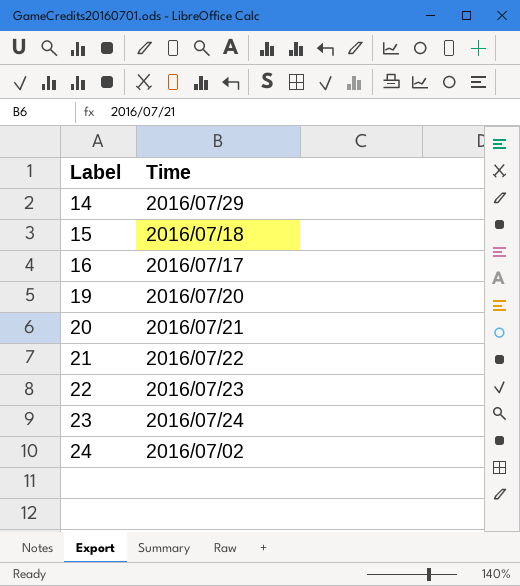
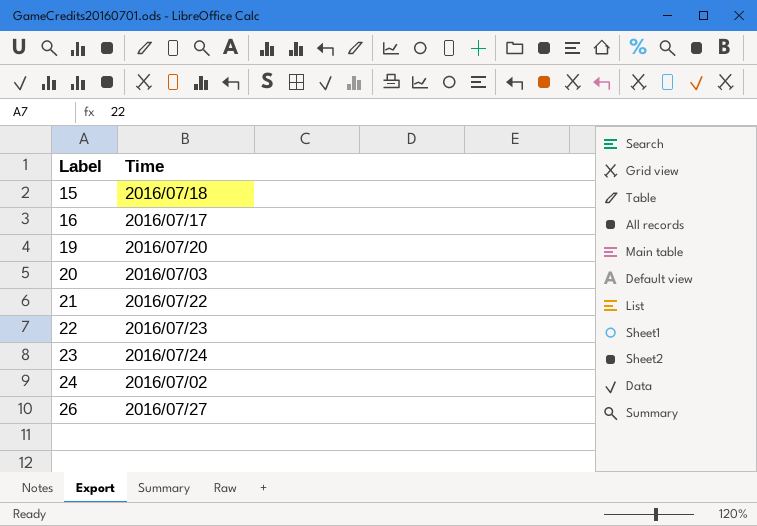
row 14: 2016/07/29 -> none
20 | Time: 2016/07/21 -> 2016/07/03
row 26: none -> 2016/07/27

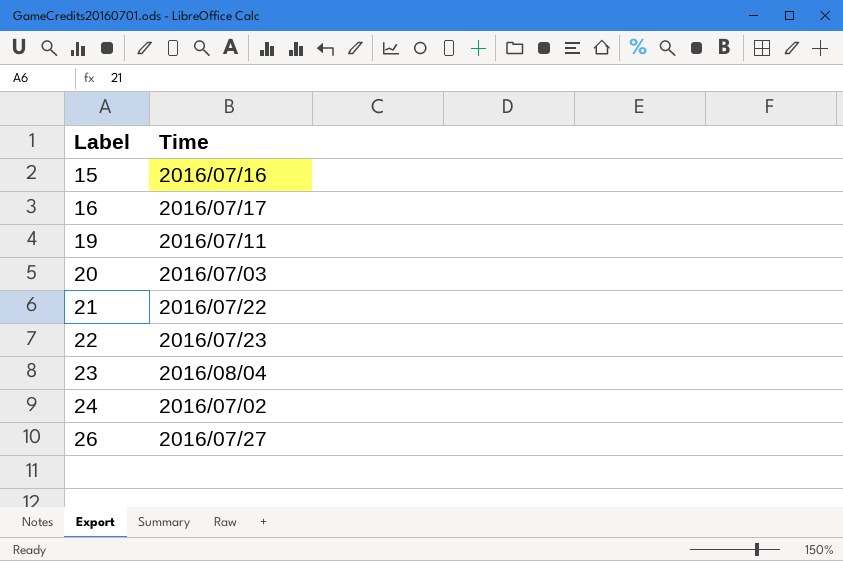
15 | Time: 2016/07/18 -> 2016/07/16
19 | Time: 2016/07/20 -> 2016/07/11
23 | Time: 2016/07/24 -> 2016/08/04

